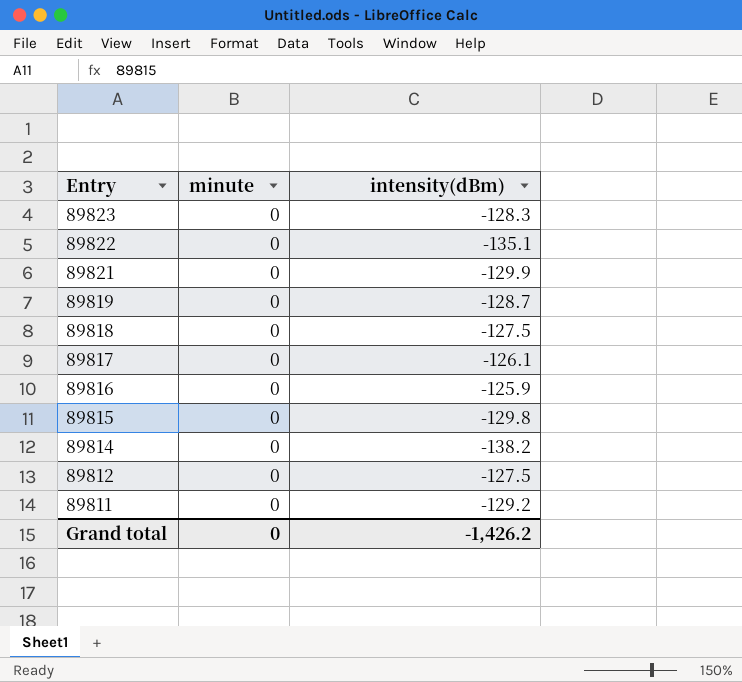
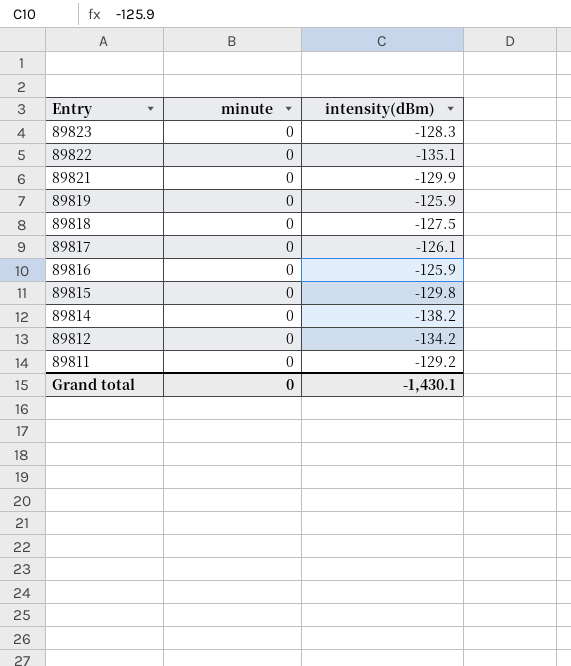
89819 | intensity(dBm): -128.7 -> -125.9
89812 | intensity(dBm): -127.5 -> -134.2
Grand total | intensity(dBm): -1,426.2 -> -1,430.1

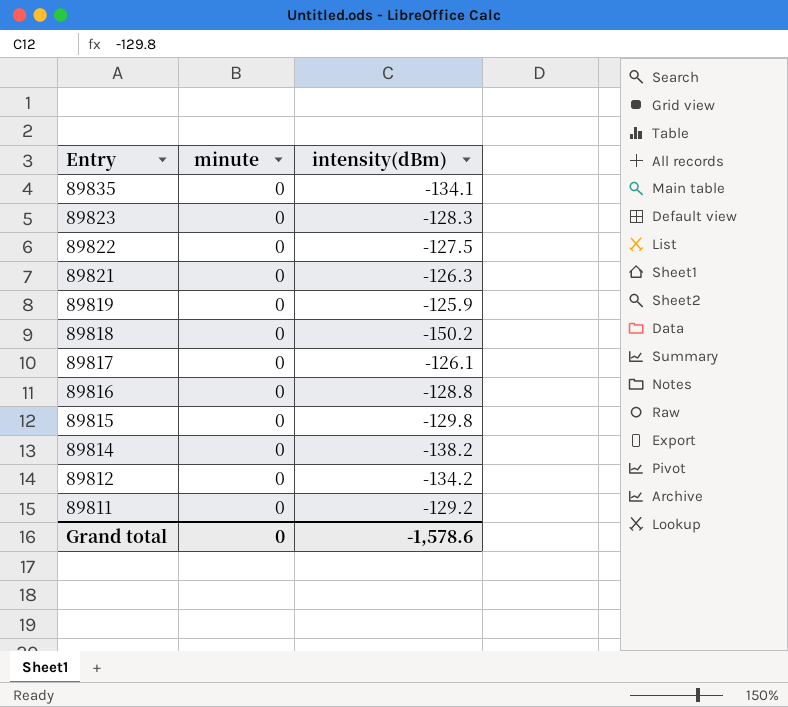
row 89835: none -> 0 | -134.1
89822 | intensity(dBm): -135.1 -> -127.5
89821 | intensity(dBm): -129.9 -> -126.3
89818 | intensity(dBm): -127.5 -> -150.2
89816 | intensity(dBm): -125.9 -> -128.8
Grand total | intensity(dBm): -1,430.1 -> -1,578.6

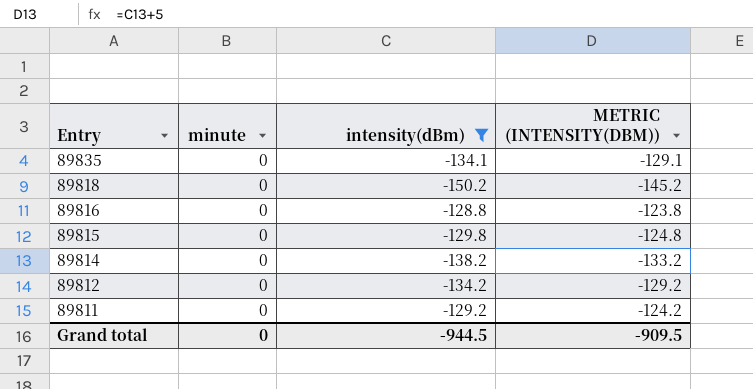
filter: none -> intensity(dBm) <= -128.8
column METRIC (INTENSITY(DBM)) | formula: none -> [intensity(dBm)] + 5
Grand total | intensity(dBm): -1,578.6 -> -944.5

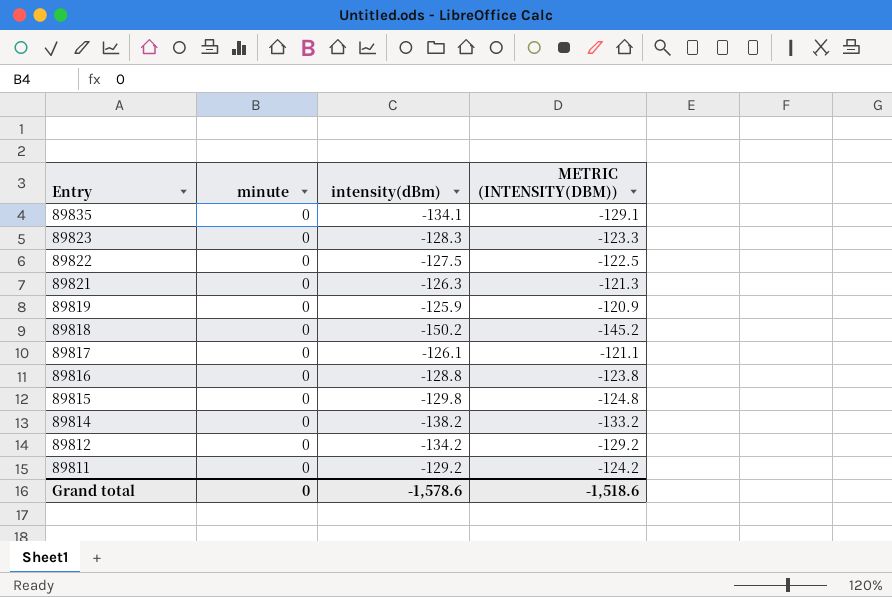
filter: intensity(dBm) <= -128.8 -> none
Grand total | intensity(dBm): -944.5 -> -1,578.6
Grand total | METRIC (INTENSITY(DBM)): -909.5 -> -1,518.6

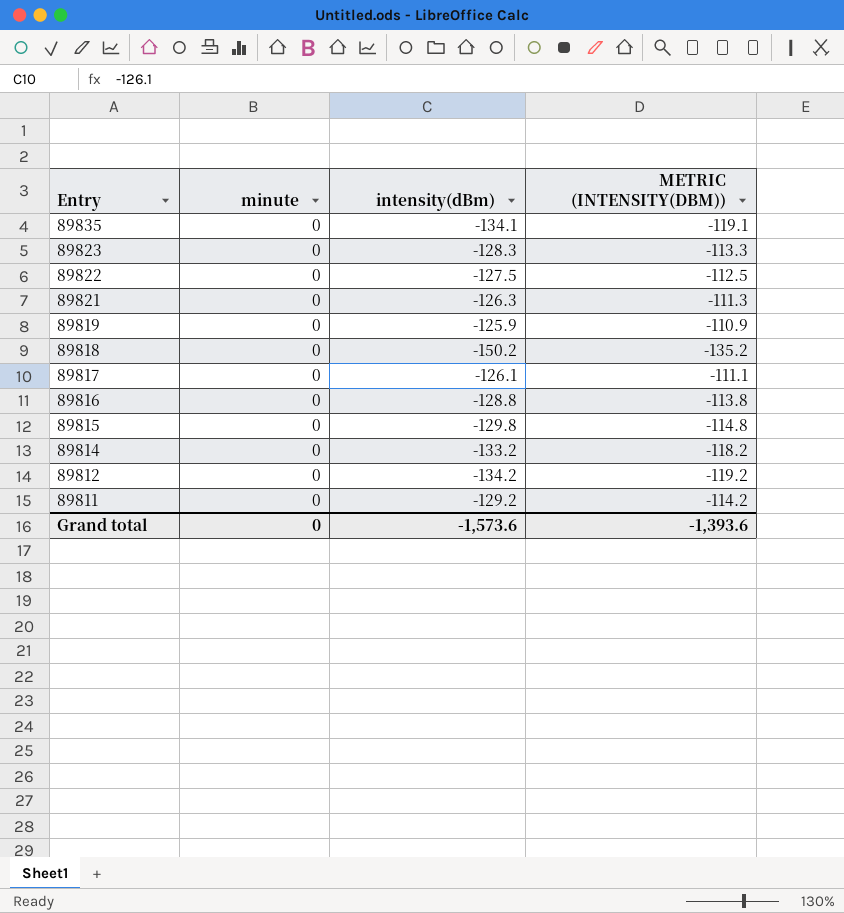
column METRIC (INTENSITY(DBM)) | formula: [intensity(dBm)] + 5 -> [intensity(dBm)] + 15
89814 | intensity(dBm): -138.2 -> -133.2
Grand total | intensity(dBm): -1,578.6 -> -1,573.6
Grand total | METRIC (INTENSITY(DBM)): -1,518.6 -> -1,393.6

